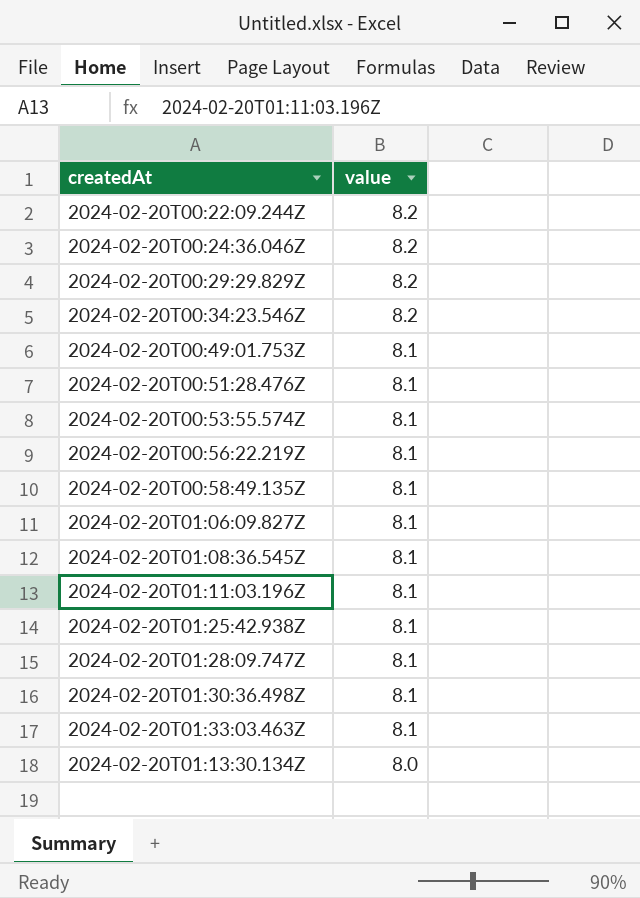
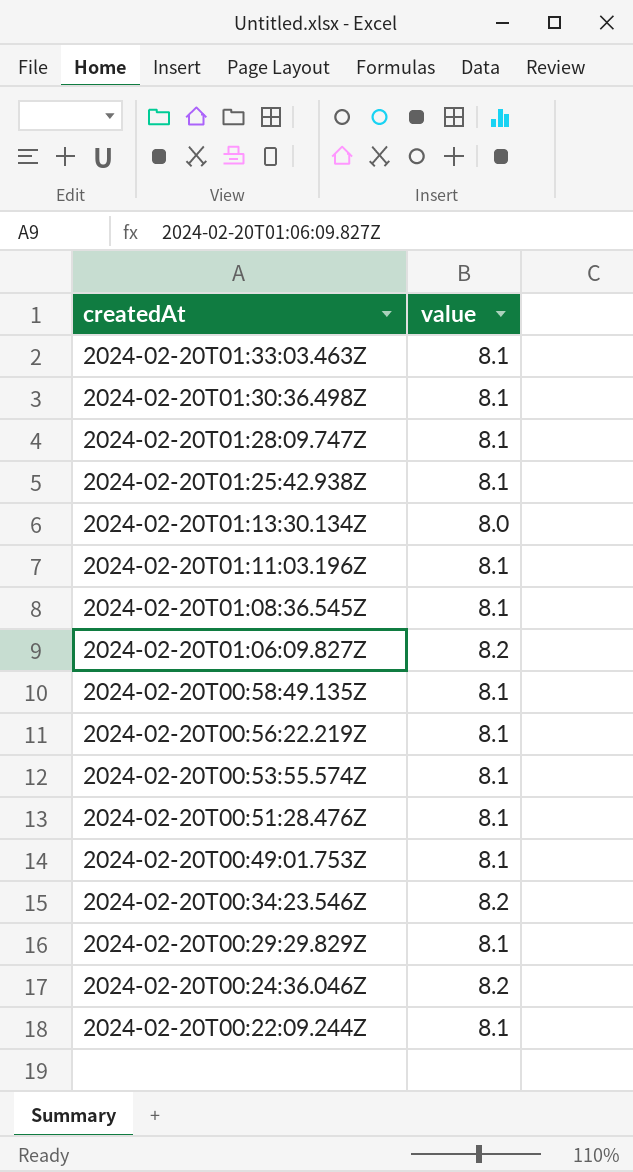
row order: value descending -> createdAt descending
2024-02-20T01:06:09.827Z | value: 8.1 -> 8.2
2024-02-20T00:29:29.829Z | value: 8.2 -> 8.1
2024-02-20T00:22:09.244Z | value: 8.2 -> 8.1

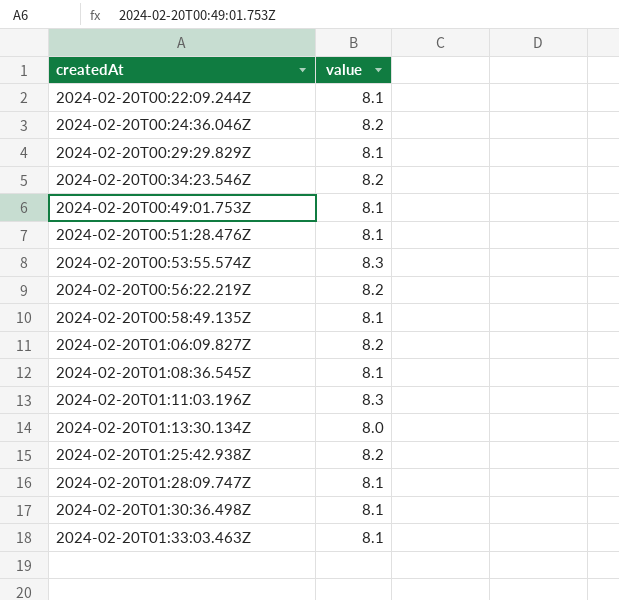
row order: createdAt descending -> createdAt ascending
2024-02-20T00:53:55.574Z | value: 8.1 -> 8.3
2024-02-20T00:56:22.219Z | value: 8.1 -> 8.2
2024-02-20T01:11:03.196Z | value: 8.1 -> 8.3
2024-02-20T01:25:42.938Z | value: 8.1 -> 8.2

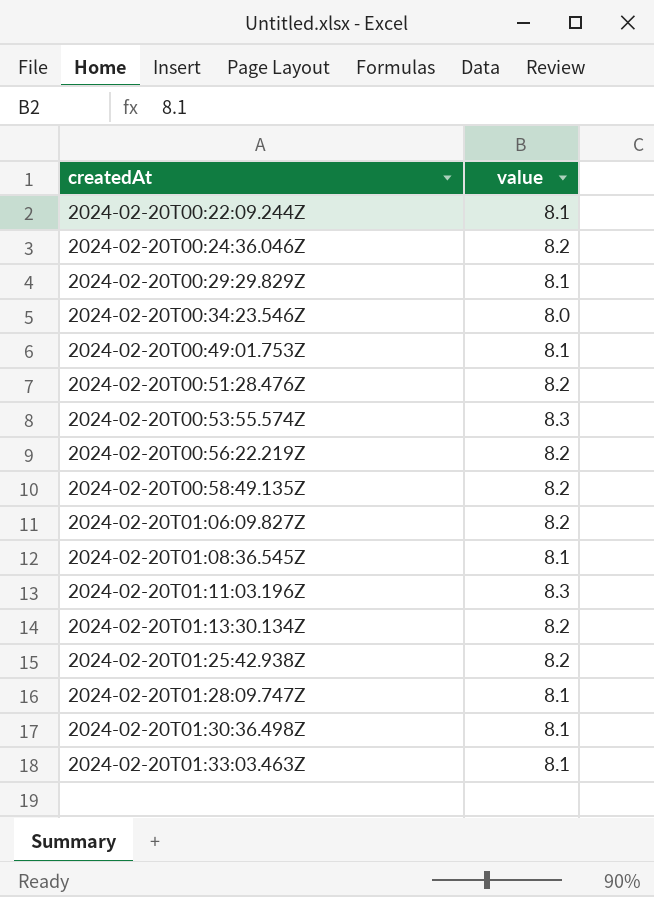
2024-02-20T00:34:23.546Z | value: 8.2 -> 8.0
2024-02-20T00:51:28.476Z | value: 8.1 -> 8.2
2024-02-20T00:58:49.135Z | value: 8.1 -> 8.2
2024-02-20T01:13:30.134Z | value: 8.0 -> 8.2

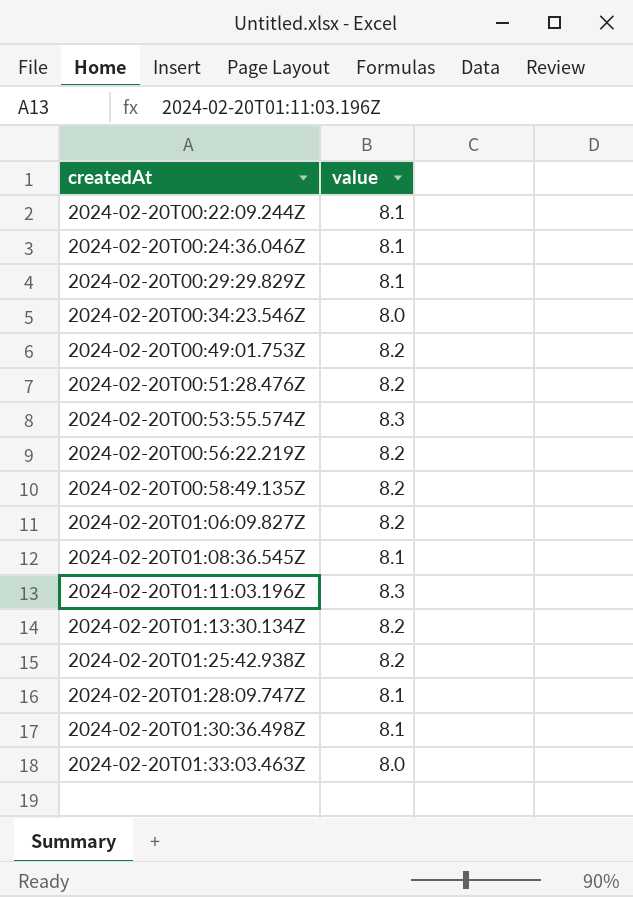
2024-02-20T00:24:36.046Z | value: 8.2 -> 8.1
2024-02-20T00:49:01.753Z | value: 8.1 -> 8.2
2024-02-20T01:33:03.463Z | value: 8.1 -> 8.0

